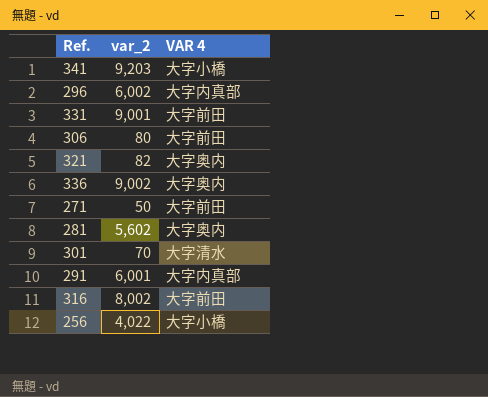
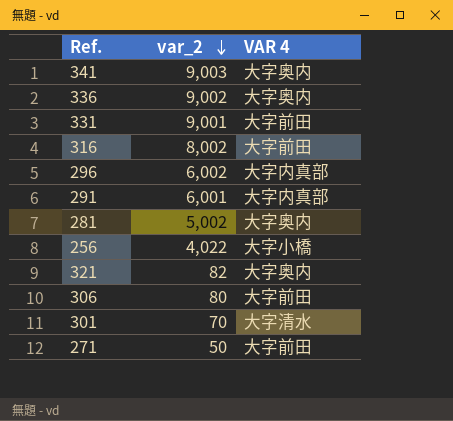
row order: none -> var_2 descending
341 | var_2: 9,203 -> 9,003
341 | VAR 4: 大字小橋 -> 大字奥内
281 | var_2: 5,602 -> 5,002

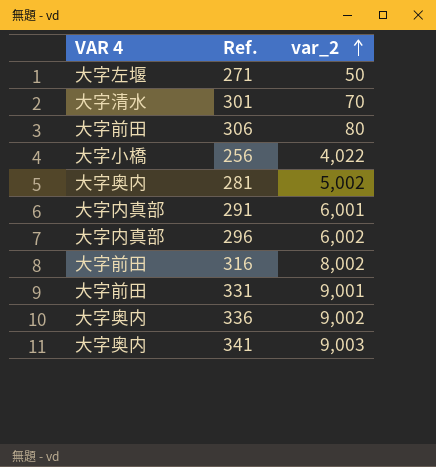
row order: var_2 descending -> var_2 ascending
column VAR 4 | position: 3 -> 1
row 321: 82 | 大字奥内 -> none
271 | VAR 4: 大字前田 -> 大字左堰

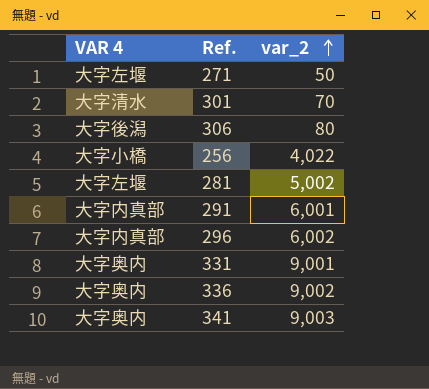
row 316: 大字前田 | 8,002 -> none
306 | VAR 4: 大字前田 -> 大字後潟
281 | VAR 4: 大字奥内 -> 大字左堰
331 | VAR 4: 大字前田 -> 大字奥内

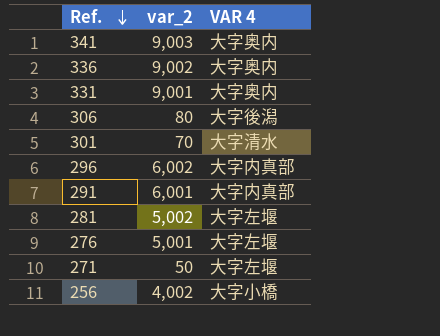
row order: var_2 ascending -> Ref. descending
column VAR 4 | position: 1 -> 3
row 276: none -> 5,001 | 大字左堰
256 | var_2: 4,022 -> 4,002

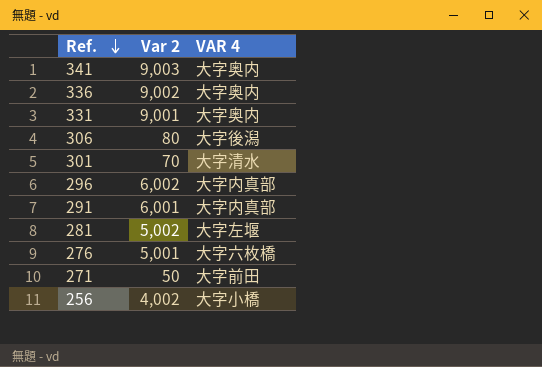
column name: var_2 -> Var 2
276 | VAR 4: 大字左堰 -> 大字六枚橋
271 | VAR 4: 大字左堰 -> 大字前田

